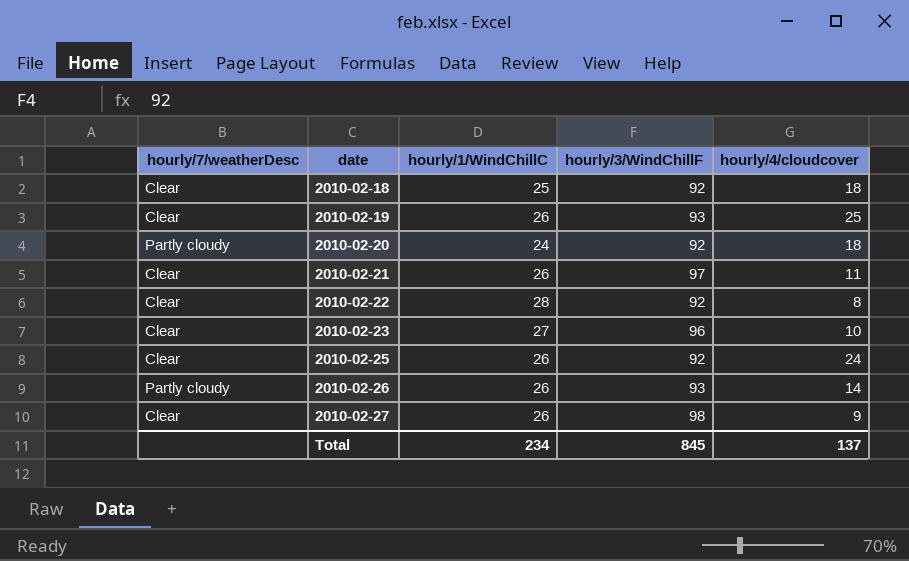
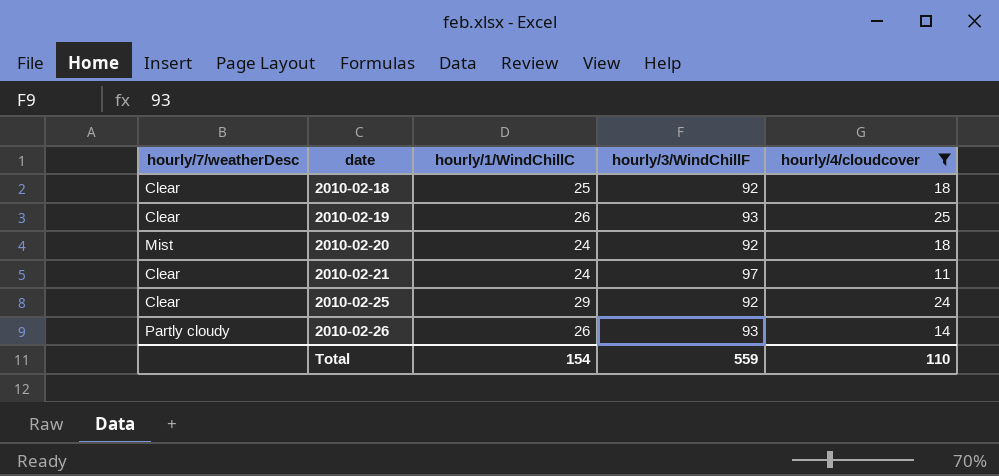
filter: none -> hourly/4/cloudcover >= 11
2010-02-20 | hourly/7/weatherDesc: Partly cloudy -> Mist
2010-02-21 | hourly/1/WindChillC: 26 -> 24
2010-02-25 | hourly/1/WindChillC: 26 -> 29
Total | hourly/1/WindChillC: 234 -> 154
Total | hourly/3/WindChillF: 845 -> 559
Total | hourly/4/cloudcover: 137 -> 110

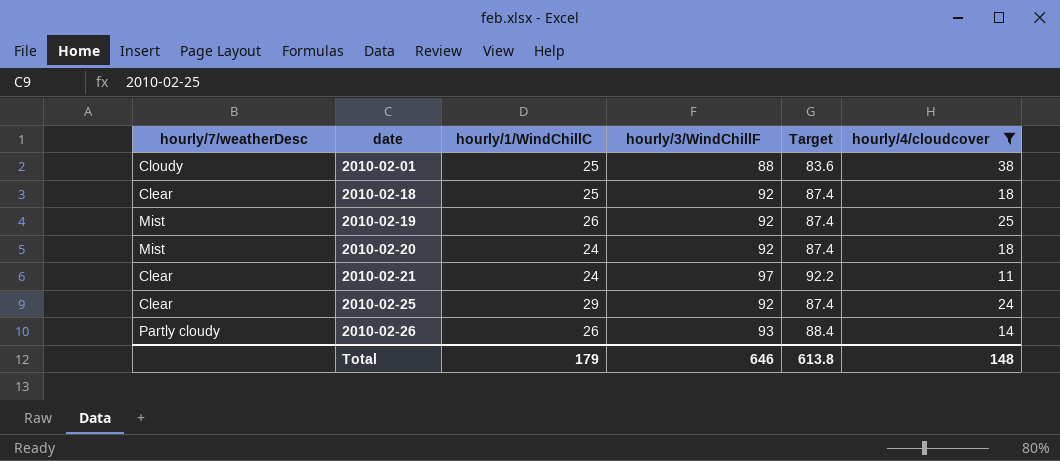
column Target | formula: none -> [hourly/3/WindChillF] * 0.95
row 2010-02-01: none -> Cloudy | 25 | 88 | 83.6 | 38
2010-02-19 | hourly/7/weatherDesc: Clear -> Mist
2010-02-19 | hourly/3/WindChillF: 93 -> 92
Total | hourly/1/WindChillC: 154 -> 179
Total | hourly/3/WindChillF: 559 -> 646
Total | hourly/4/cloudcover: 110 -> 148

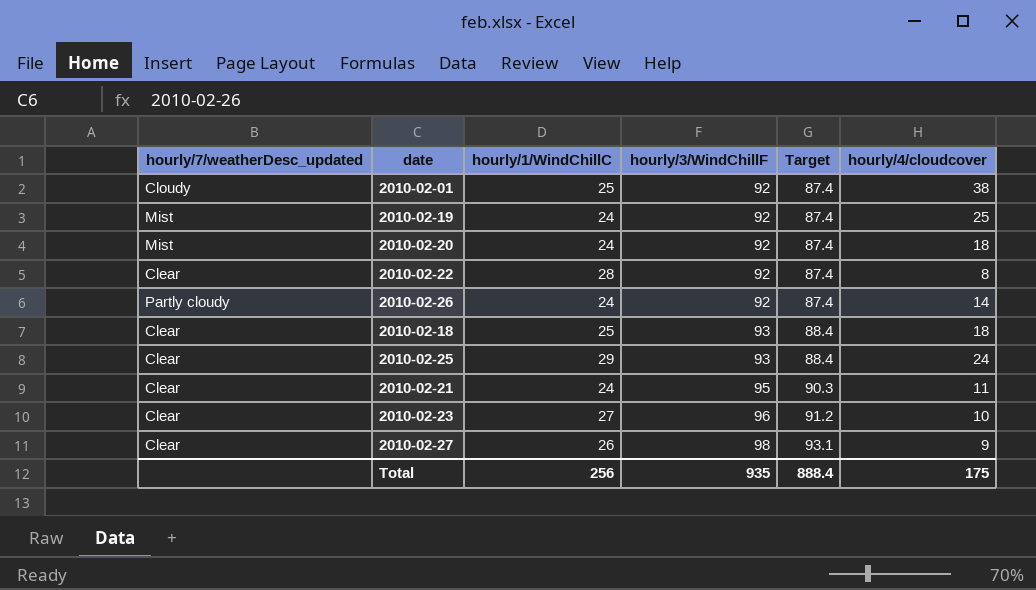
filter: hourly/4/cloudcover >= 11 -> none
row order: date ascending -> hourly/3/WindChillF ascending
column name: hourly/7/weatherDesc -> hourly/7/weatherDesc_updated
2010-02-01 | hourly/3/WindChillF: 88 -> 92
2010-02-01 | Target: 83.6 -> 87.4
2010-02-19 | hourly/1/WindChillC: 26 -> 24
2010-02-26 | hourly/1/WindChillC: 26 -> 24
2010-02-26 | hourly/3/WindChillF: 93 -> 92
2010-02-26 | Target: 88.4 -> 87.4
2010-02-18 | hourly/3/WindChillF: 92 -> 93
2010-02-18 | Target: 87.4 -> 88.4
2010-02-25 | hourly/3/WindChillF: 92 -> 93
2010-02-25 | Target: 87.4 -> 88.4
2010-02-21 | hourly/3/WindChillF: 97 -> 95
2010-02-21 | Target: 92.2 -> 90.3
Total | hourly/1/WindChillC: 179 -> 256
Total | hourly/3/WindChillF: 646 -> 935
Total | Target: 613.8 -> 888.4
Total | hourly/4/cloudcover: 148 -> 175

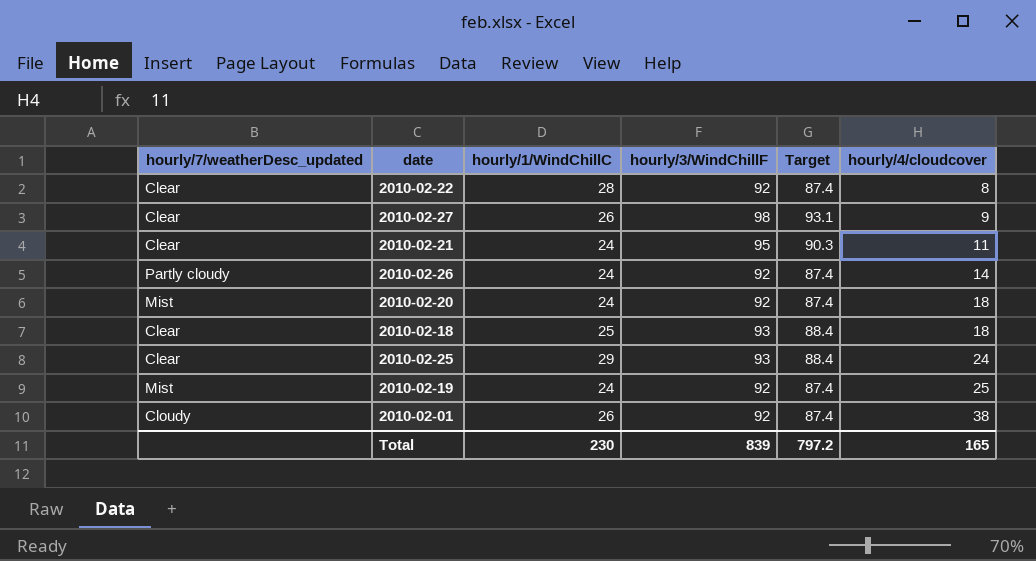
row order: hourly/3/WindChillF ascending -> hourly/4/cloudcover ascending
row 2010-02-23: Clear | 27 | 96 | 91.2 | 10 -> none
2010-02-01 | hourly/1/WindChillC: 25 -> 26
Total | hourly/1/WindChillC: 256 -> 230
Total | hourly/3/WindChillF: 935 -> 839
Total | Target: 888.4 -> 797.2
Total | hourly/4/cloudcover: 175 -> 165

